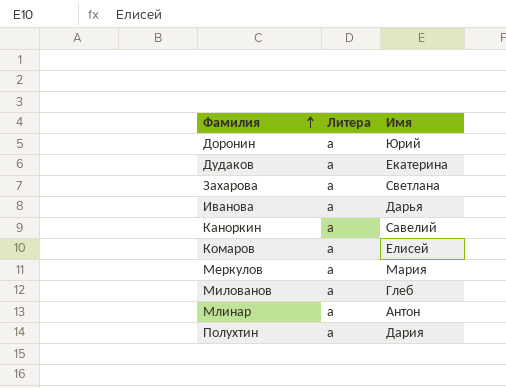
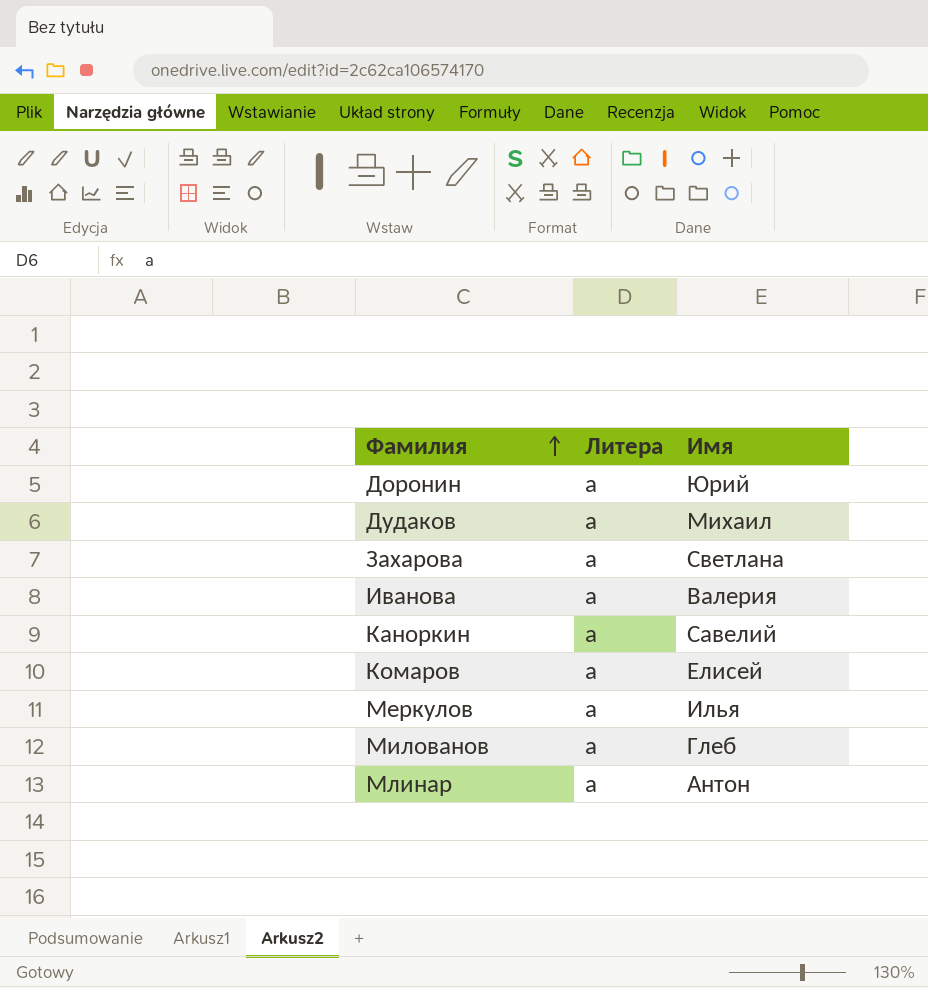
row Полухтин: а | Дария -> none
Дудаков | Имя: Екатерина -> Михаил
Иванова | Имя: Дарья -> Валерия
Меркулов | Имя: Мария -> Илья

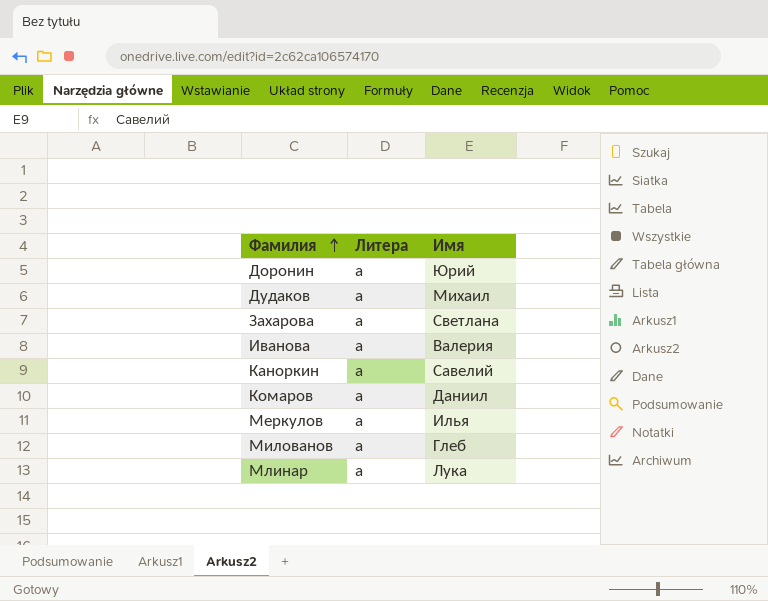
Комаров | Имя: Елисей -> Даниил
Млинар | Имя: Антон -> Лука

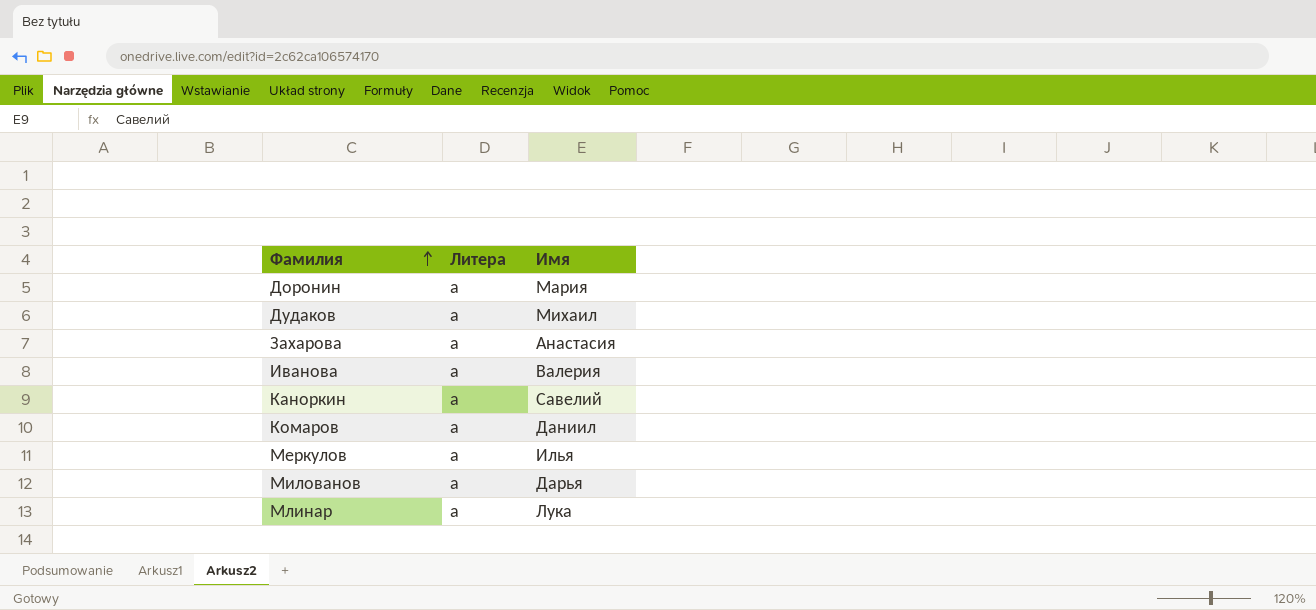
Доронин | Имя: Юрий -> Мария
Захарова | Имя: Светлана -> Анастасия
Милованов | Имя: Глеб -> Дарья

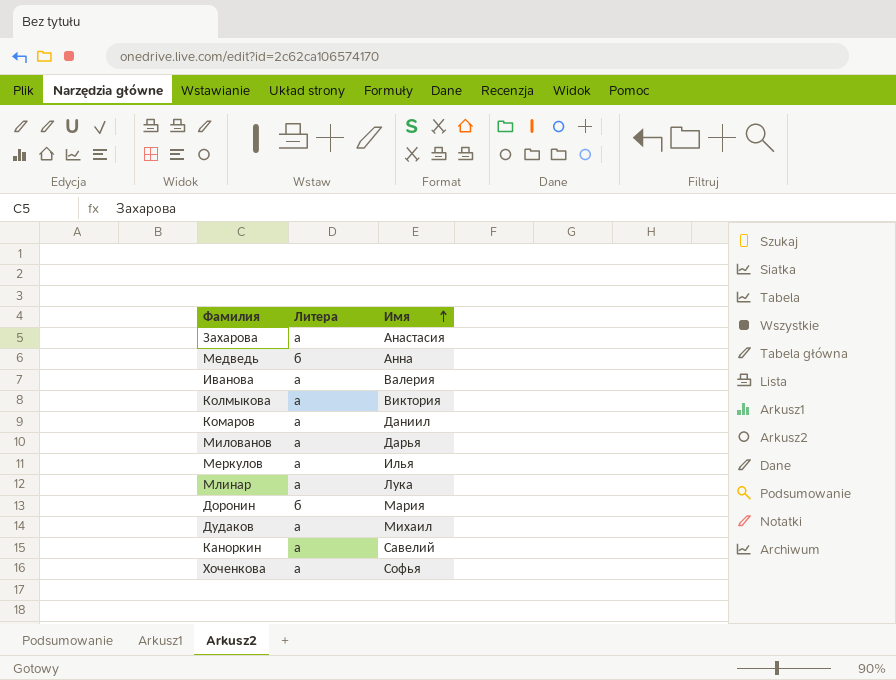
row order: Фамилия ascending -> Имя ascending
row Медведь: none -> б | Анна
row Колмыкова: none -> а | Виктория
Доронин | Литера: а -> б
row Хоченкова: none -> а | Софья

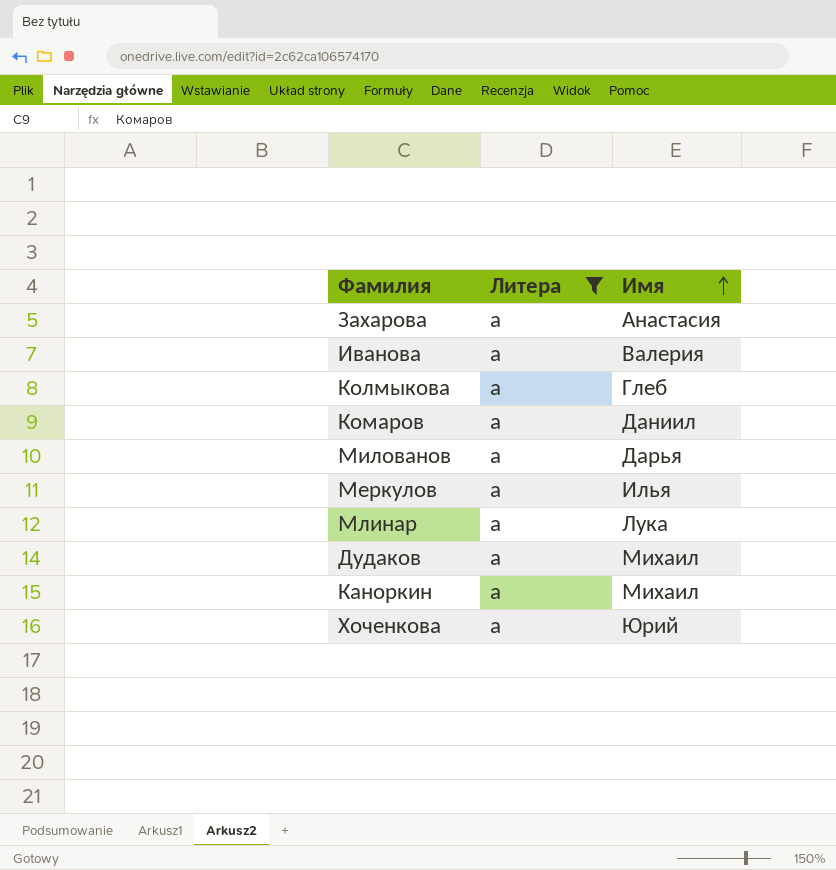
filter: none -> Литера = а
Колмыкова | Имя: Виктория -> Глеб
Каноркин | Имя: Савелий -> Михаил
Хоченкова | Имя: Софья -> Юрий

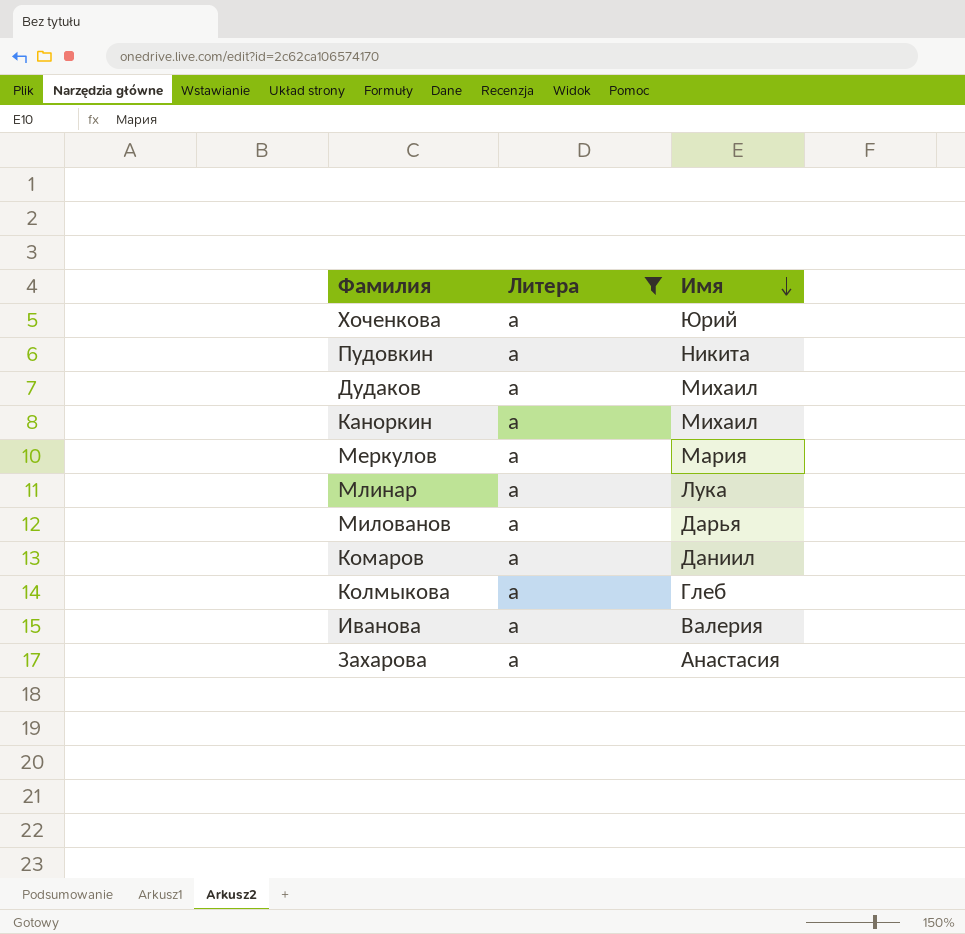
row order: Имя ascending -> Имя descending
row Пудовкин: none -> а | Никита
Меркулов | Имя: Илья -> Мария

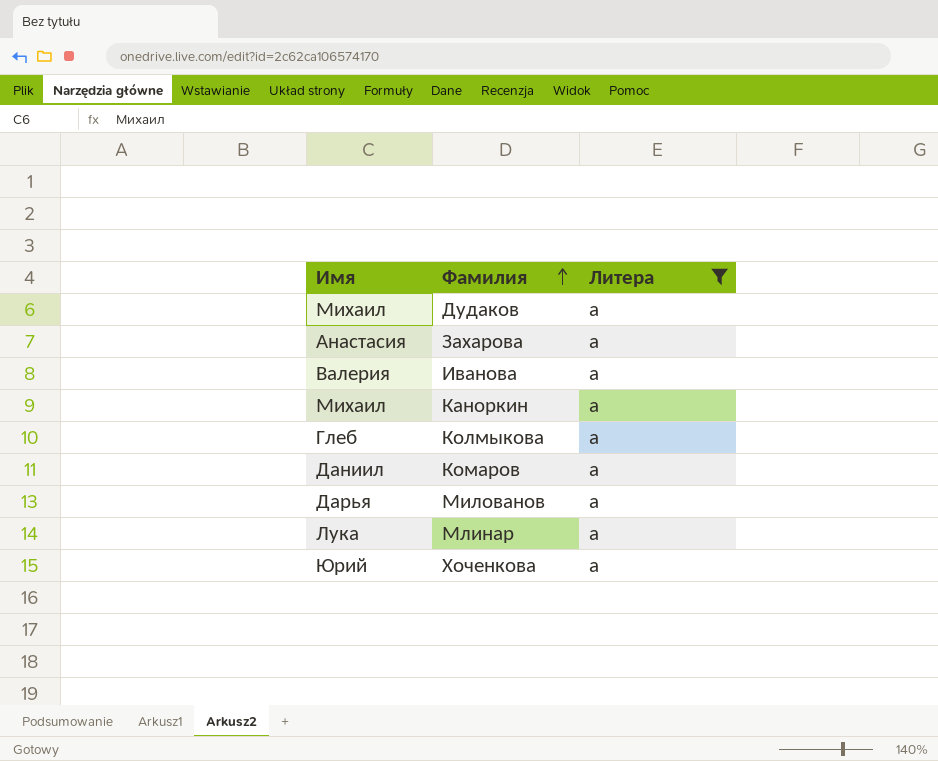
row order: Имя descending -> Фамилия ascending
column Имя | position: 3 -> 1
row Пудовкин: а | Никита -> none
row Меркулов: а | Мария -> none

